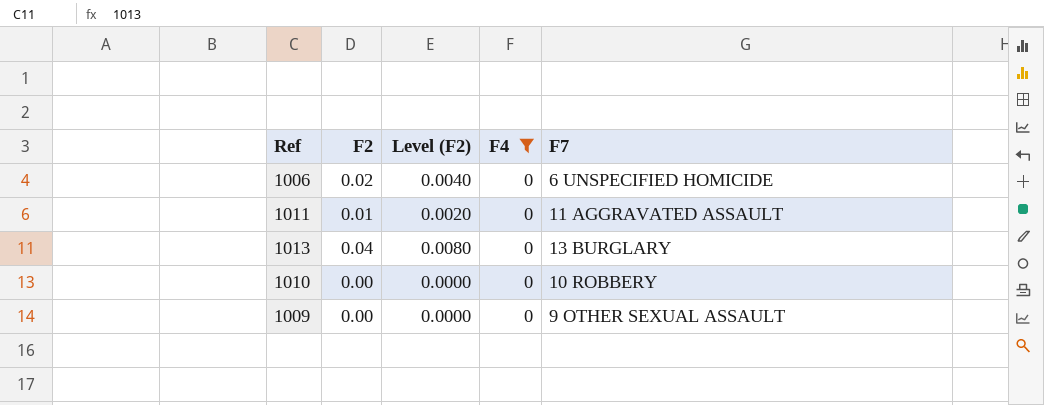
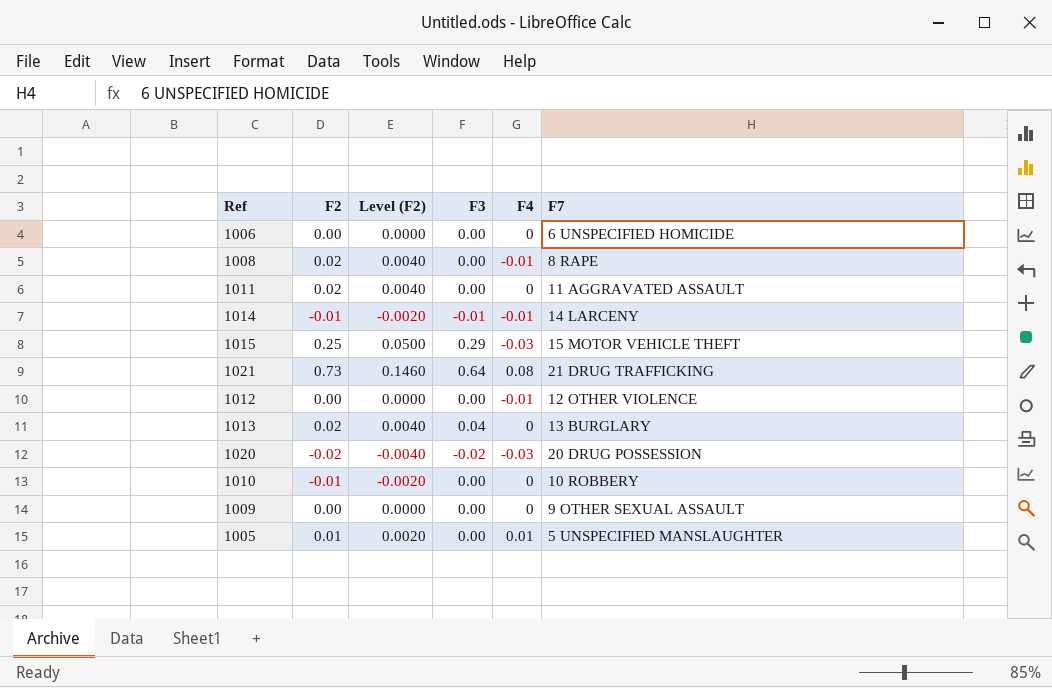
filter: F4 = 0 -> none
column F3 | position: none -> 4
1006 | F2: 0.02 -> 0.00
1006 | Level (F2): 0.0040 -> 0.0000
1011 | F2: 0.01 -> 0.02
1011 | Level (F2): 0.0020 -> 0.0040
1013 | F2: 0.04 -> 0.02
1013 | Level (F2): 0.0080 -> 0.0040
1010 | F2: 0.00 -> -0.01
1010 | Level (F2): 0.0000 -> -0.0020

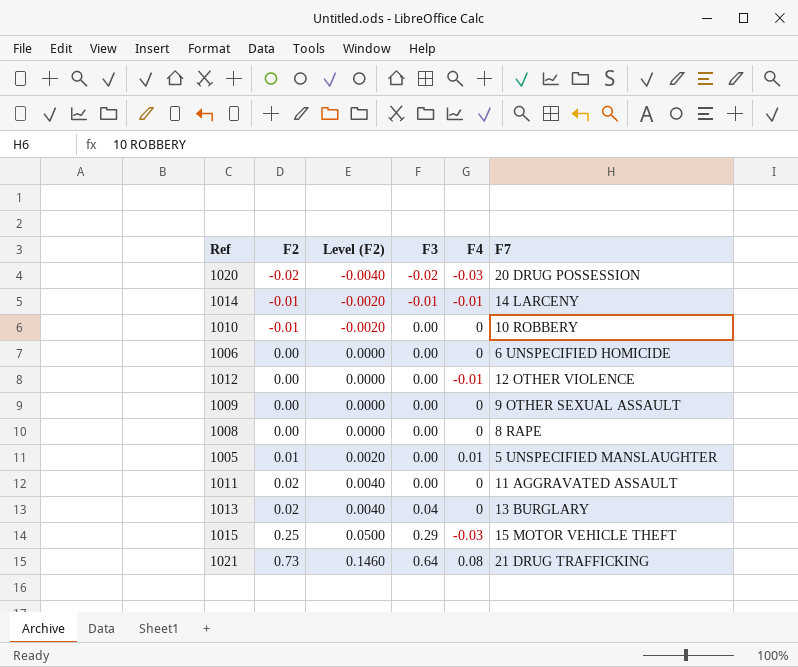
row order: none -> F2 ascending
1008 | F2: 0.02 -> 0.00
1008 | Level (F2): 0.0040 -> 0.0000
1008 | F4: -0.01 -> 0

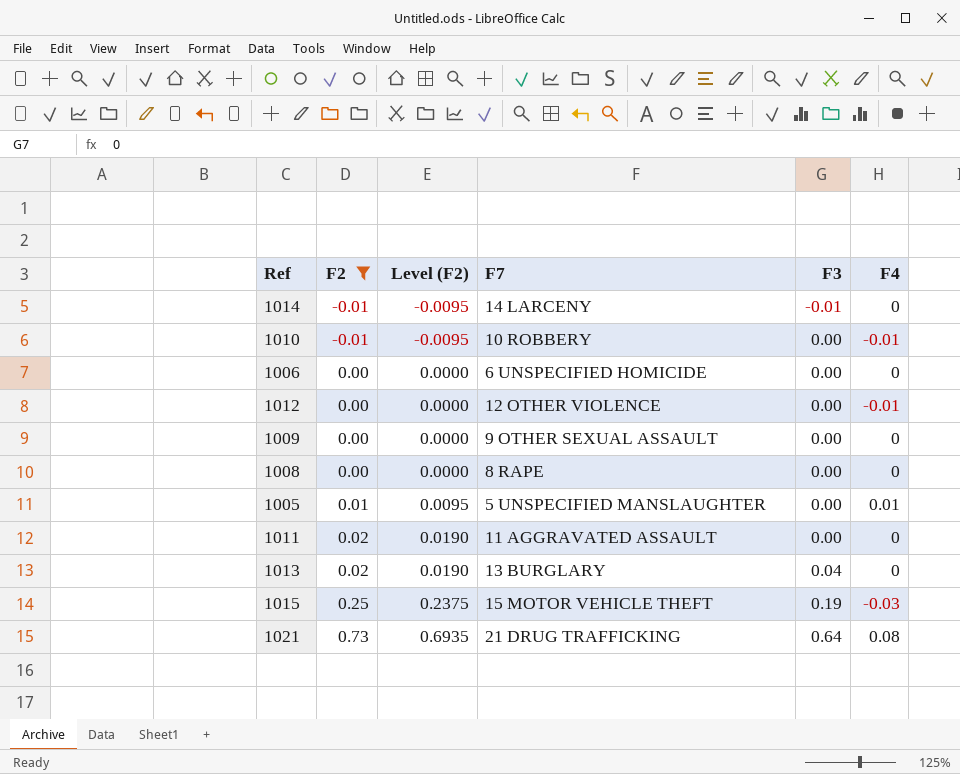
filter: none -> F2 != -0.02
column Level (F2) | formula: [F2] * 0.2 -> [F2] * 0.95
column F7 | position: 6 -> 4
1014 | F4: -0.01 -> 0
1010 | F4: 0 -> -0.01
1015 | F3: 0.29 -> 0.19

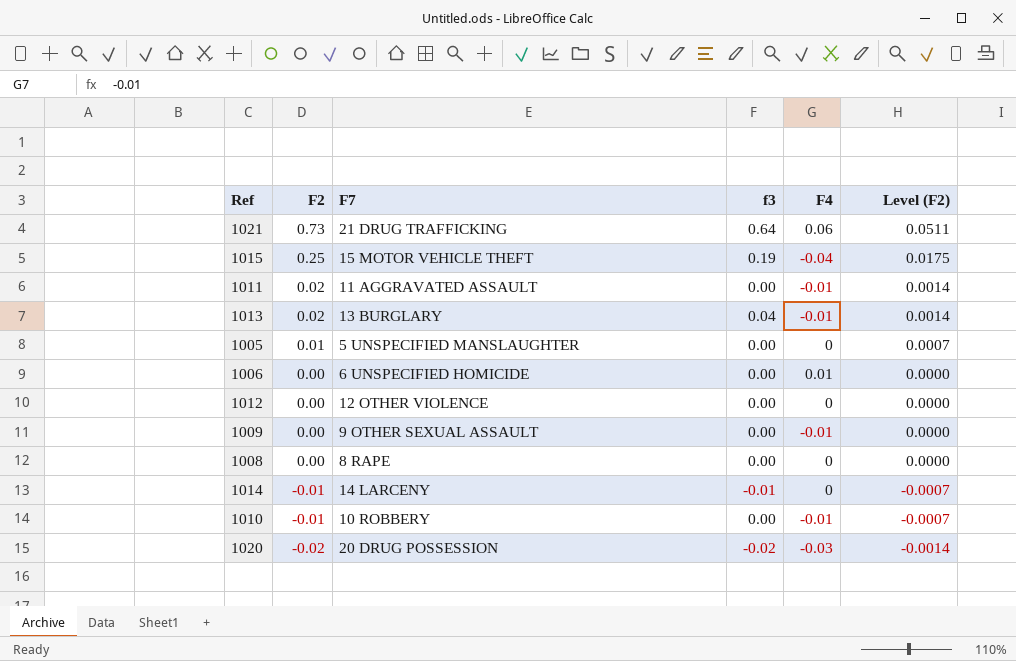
filter: F2 != -0.02 -> none
row order: F2 ascending -> F2 descending
column name: F3 -> f3
column Level (F2) | formula: [F2] * 0.95 -> [F2] * 0.07
column Level (F2) | position: 3 -> 6
1021 | F4: 0.08 -> 0.06
1015 | F4: -0.03 -> -0.04
1011 | F4: 0 -> -0.01
1013 | F4: 0 -> -0.01
1005 | F4: 0.01 -> 0
1006 | F4: 0 -> 0.01
1012 | F4: -0.01 -> 0
1009 | F4: 0 -> -0.01

